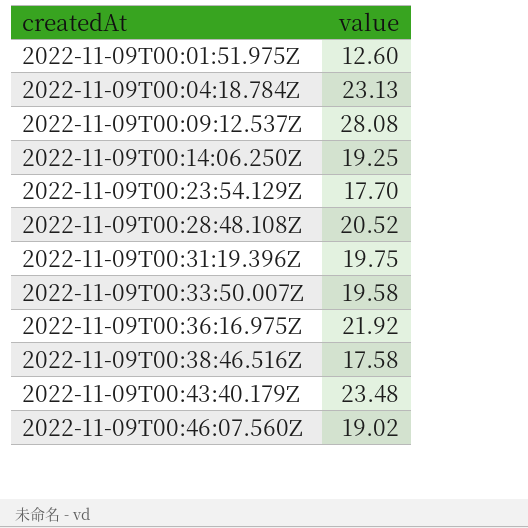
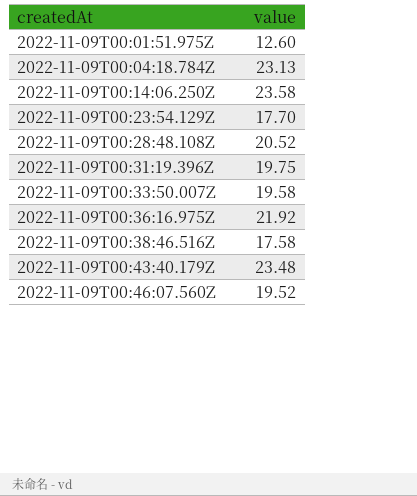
row 2022-11-09T00:09:12.537Z: 28.08 -> none
2022-11-09T00:14:06.250Z | value: 19.25 -> 23.58
2022-11-09T00:46:07.560Z | value: 19.02 -> 19.52

